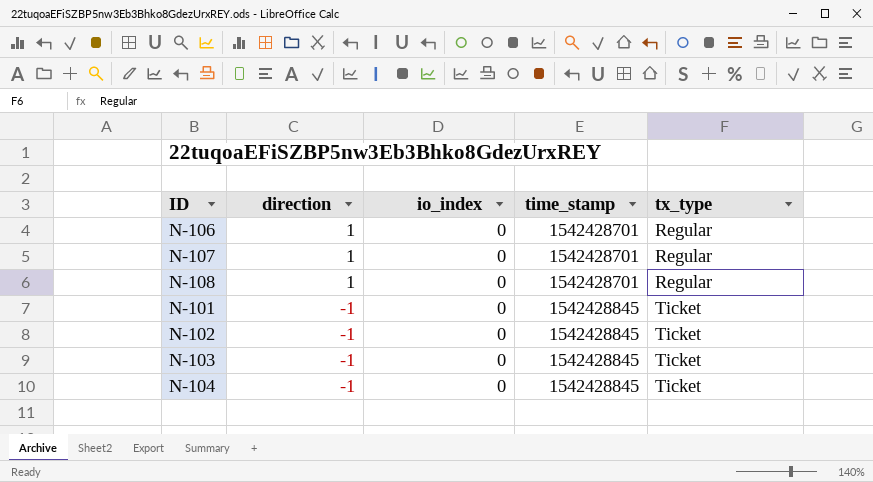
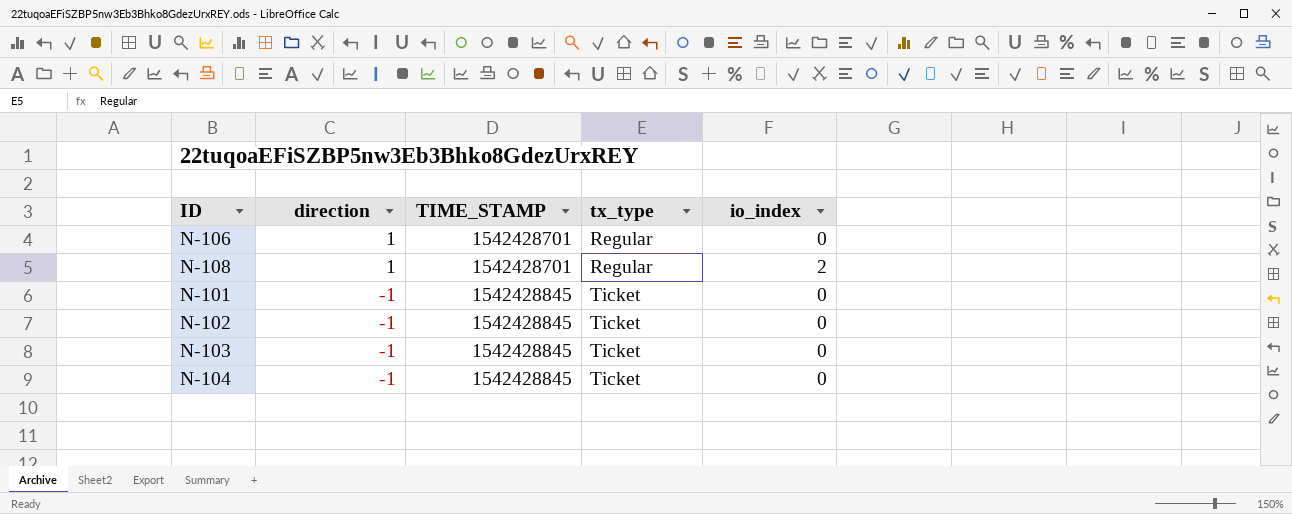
column name: time_stamp -> TIME_STAMP
column io_index | position: 3 -> 5
row N-107: 1 | 0 | 1542428701 | Regular -> none
N-108 | io_index: 0 -> 2

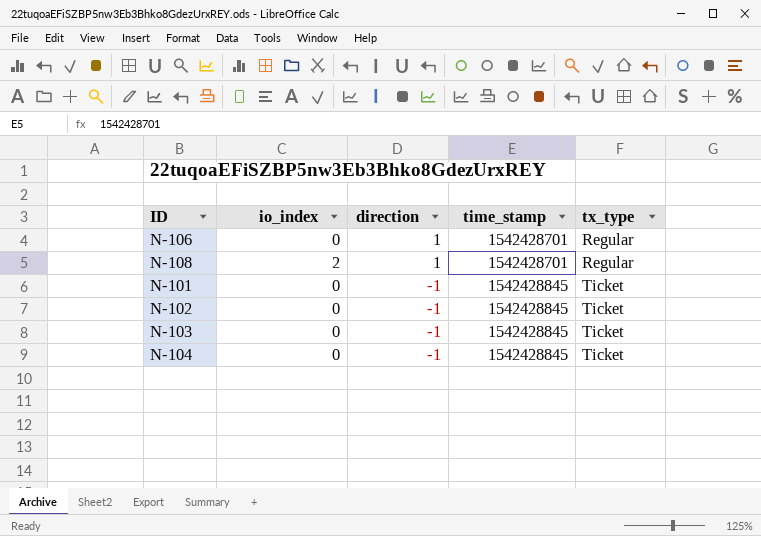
column io_index | position: 5 -> 2
column name: TIME_STAMP -> time_stamp

